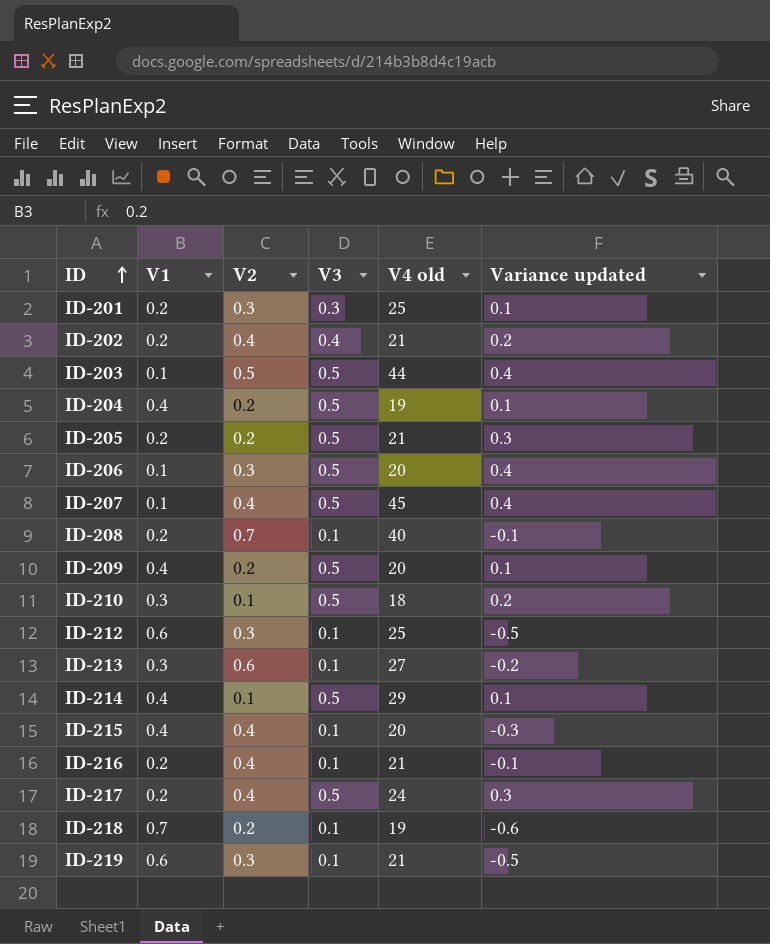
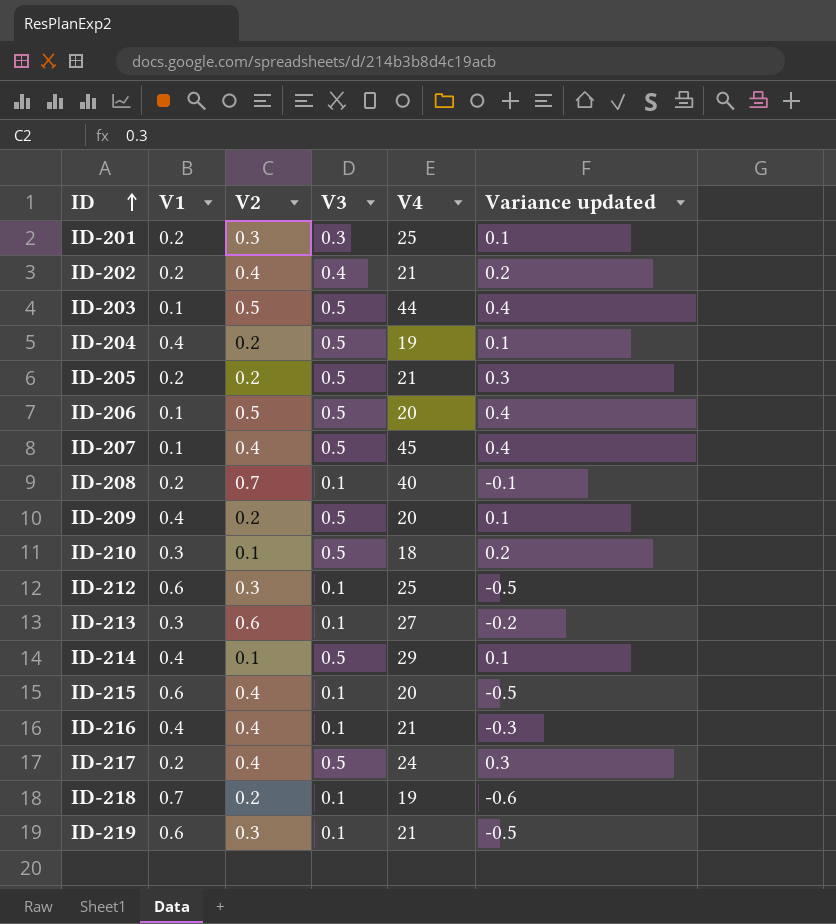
column name: V4 old -> V4
ID-206 | V2: 0.3 -> 0.5
ID-215 | V1: 0.4 -> 0.6
ID-215 | Variance updated: -0.3 -> -0.5
ID-216 | V1: 0.2 -> 0.4
ID-216 | Variance updated: -0.1 -> -0.3

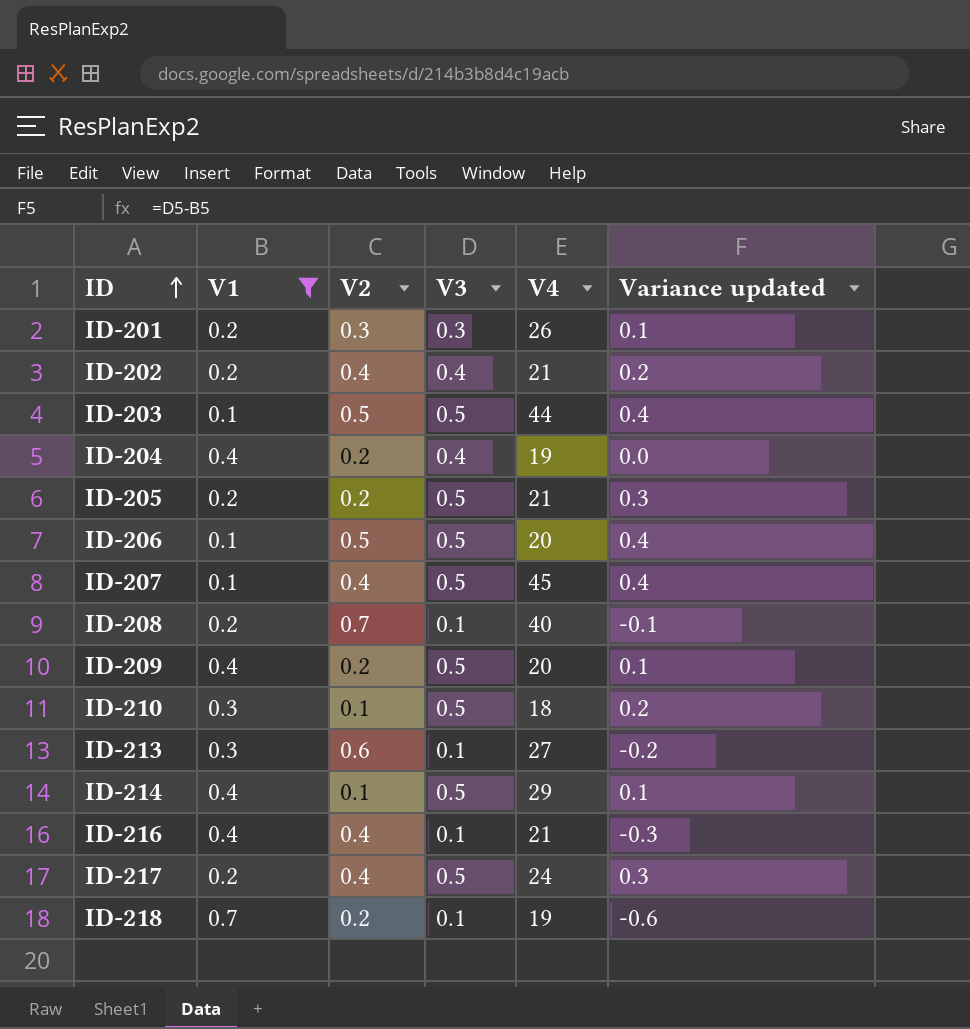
filter: none -> V1 != 0.6
ID-201 | V4: 25 -> 26
ID-204 | V3: 0.5 -> 0.4
ID-204 | Variance updated: 0.1 -> 0.0

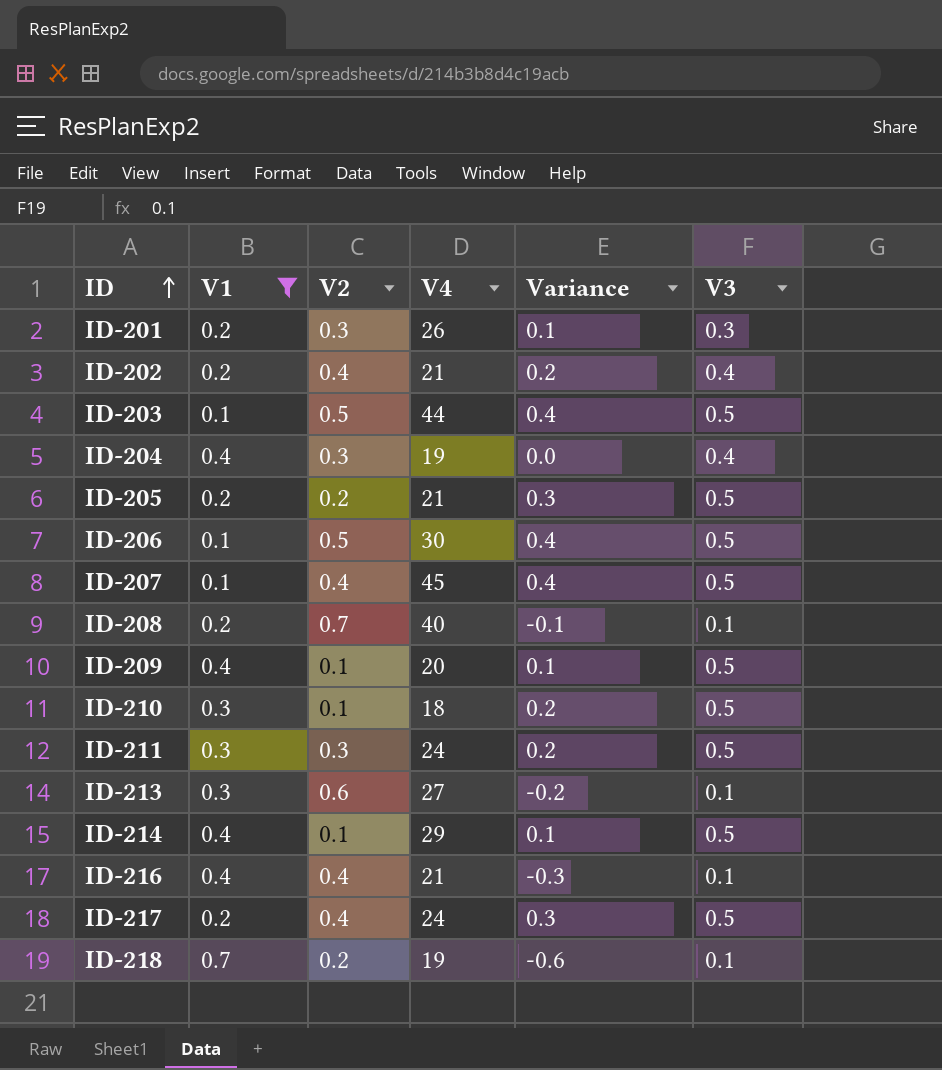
column name: Variance updated -> Variance
column V3 | position: 4 -> 6
ID-204 | V2: 0.2 -> 0.3
ID-206 | V4: 20 -> 30
ID-209 | V2: 0.2 -> 0.1
row ID-211: none -> 0.3 | 0.3 | 24 | 0.2 | 0.5

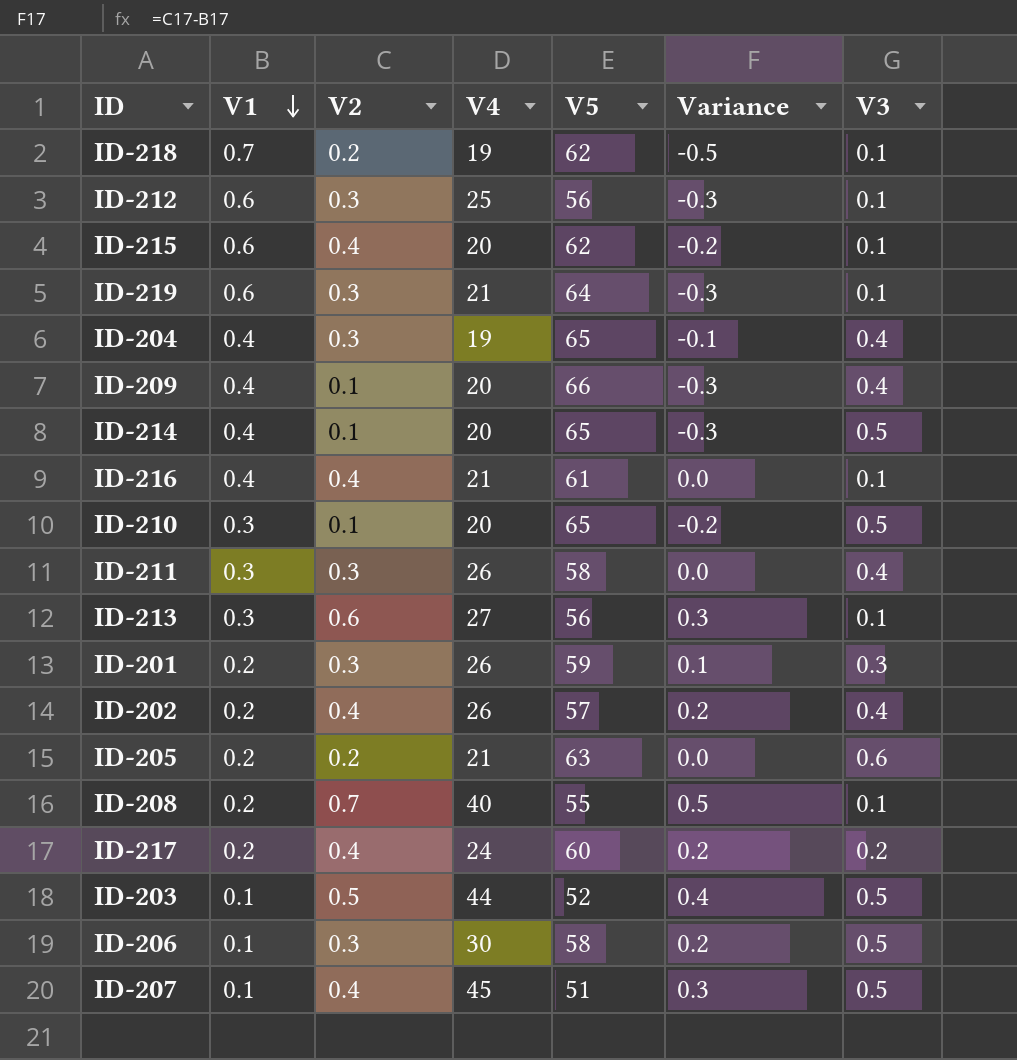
filter: V1 != 0.6 -> none
row order: ID ascending -> V1 descending
column V5 | position: none -> 5
column Variance | formula: [V3] - [V1] -> [V2] - [V1]
ID-209 | V3: 0.5 -> 0.4
ID-214 | V4: 29 -> 20
ID-210 | V4: 18 -> 20
ID-211 | V4: 24 -> 26
ID-211 | V3: 0.5 -> 0.4
ID-202 | V4: 21 -> 26
ID-205 | V3: 0.5 -> 0.6
ID-217 | V3: 0.5 -> 0.2
ID-206 | V2: 0.5 -> 0.3

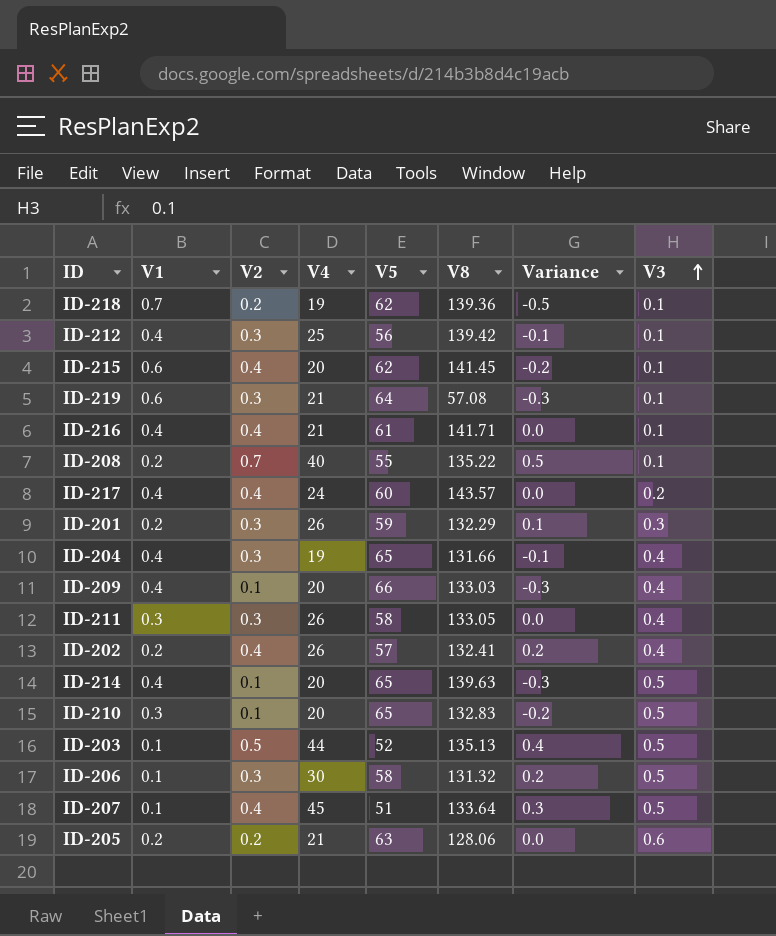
row order: V1 descending -> V3 ascending
column V8 | position: none -> 6
row ID-213: 0.3 | 0.6 | 27 | 56 | 0.3 | 0.1 -> none
ID-212 | V1: 0.6 -> 0.4
ID-212 | Variance: -0.3 -> -0.1
ID-217 | V1: 0.2 -> 0.4
ID-217 | Variance: 0.2 -> 0.0

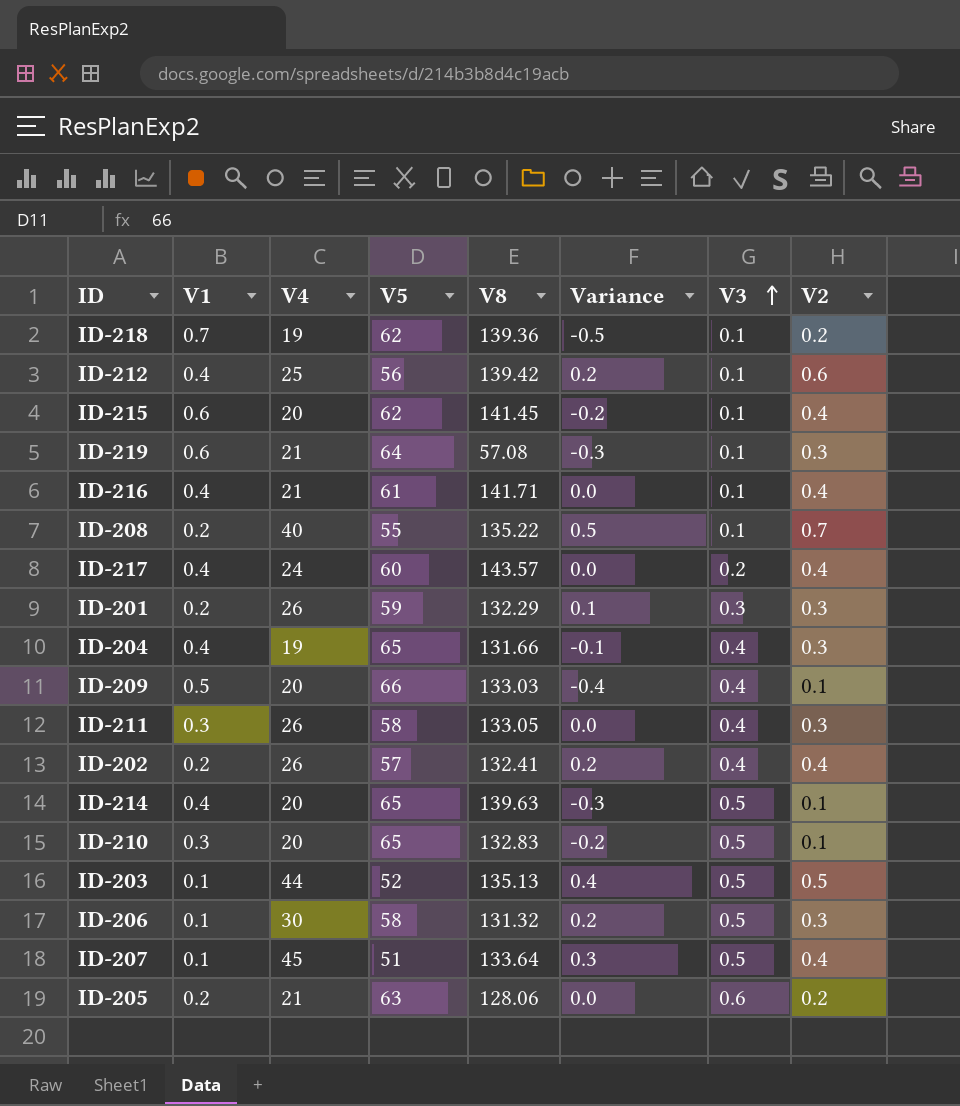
column V2 | position: 3 -> 8
ID-212 | Variance: -0.1 -> 0.2
ID-212 | V2: 0.3 -> 0.6
ID-209 | V1: 0.4 -> 0.5
ID-209 | Variance: -0.3 -> -0.4

